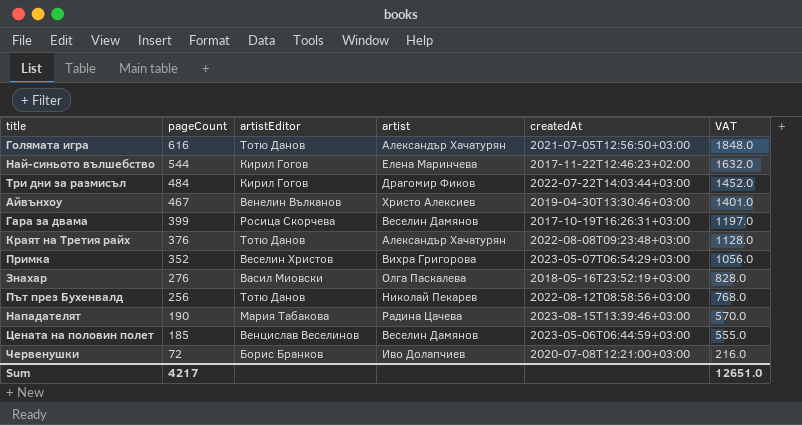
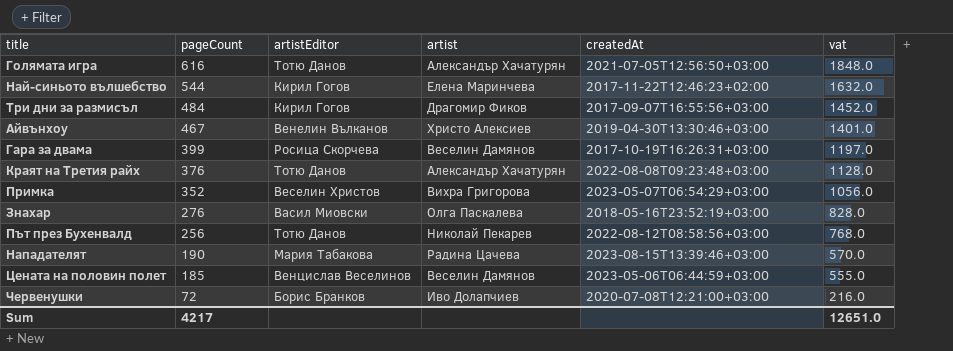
column name: VAT -> vat
Три дни за размисъл | createdAt: 2022-07-22T14:03:44+03:00 -> 2017-09-07T16:55:56+03:00

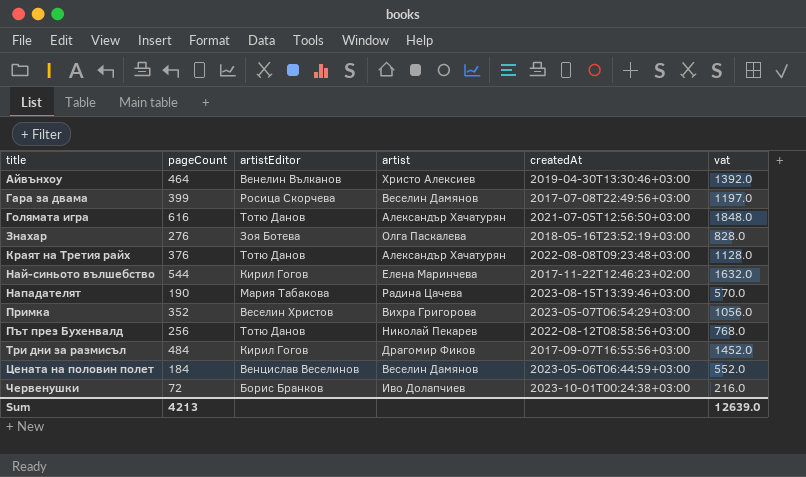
row order: pageCount descending -> title ascending
Айвънхоу | pageCount: 467 -> 464
Айвънхоу | vat: 1401.0 -> 1392.0
Гара за двама | createdAt: 2017-10-19T16:26:31+03:00 -> 2017-07-08T22:49:56+03:00
Знахар | artistEditor: Васил Миовски -> Зоя Ботева
Цената на половин полет | pageCount: 185 -> 184
Цената на половин полет | vat: 555.0 -> 552.0
Червенушки | createdAt: 2020-07-08T12:21:00+03:00 -> 2023-10-01T00:24:38+03:00
Sum | pageCount: 4217 -> 4213
Sum | vat: 12651.0 -> 12639.0

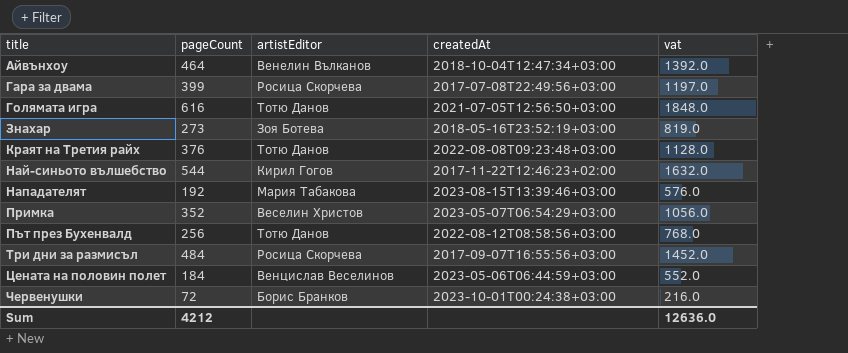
column artist | position: 4 -> none
Айвънхоу | createdAt: 2019-04-30T13:30:46+03:00 -> 2018-10-04T12:47:34+03:00
Знахар | pageCount: 276 -> 273
Знахар | vat: 828.0 -> 819.0
Нападателят | pageCount: 190 -> 192
Нападателят | vat: 570.0 -> 576.0
Три дни за размисъл | artistEditor: Кирил Гогов -> Росица Скорчева
Sum | pageCount: 4213 -> 4212
Sum | vat: 12639.0 -> 12636.0

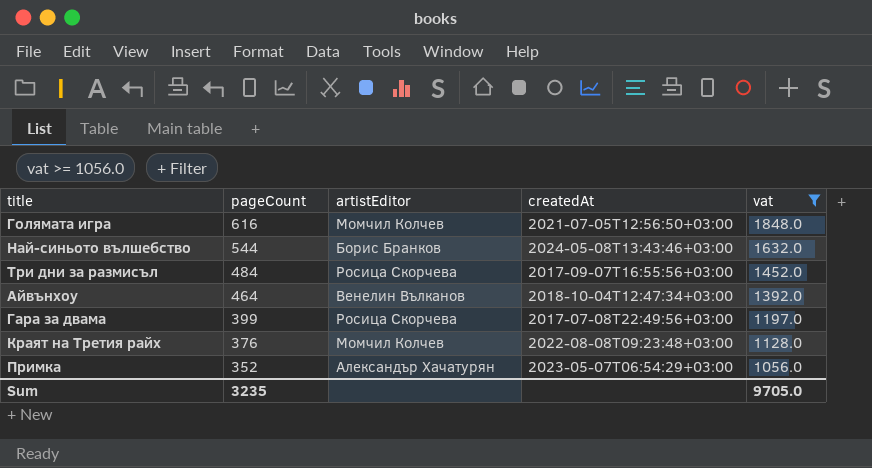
filter: none -> vat >= 1056.0
row order: title ascending -> pageCount descending
Голямата игра | artistEditor: Тотю Данов -> Момчил Колчев
Най-синьото вълшебство | artistEditor: Кирил Гогов -> Борис Бранков
Най-синьото вълшебство | createdAt: 2017-11-22T12:46:23+02:00 -> 2024-05-08T13:43:46+03:00
Краят на Третия райх | artistEditor: Тотю Данов -> Момчил Колчев
Примка | artistEditor: Веселин Христов -> Александър Хачатурян
Sum | pageCount: 4212 -> 3235
Sum | vat: 12636.0 -> 9705.0

